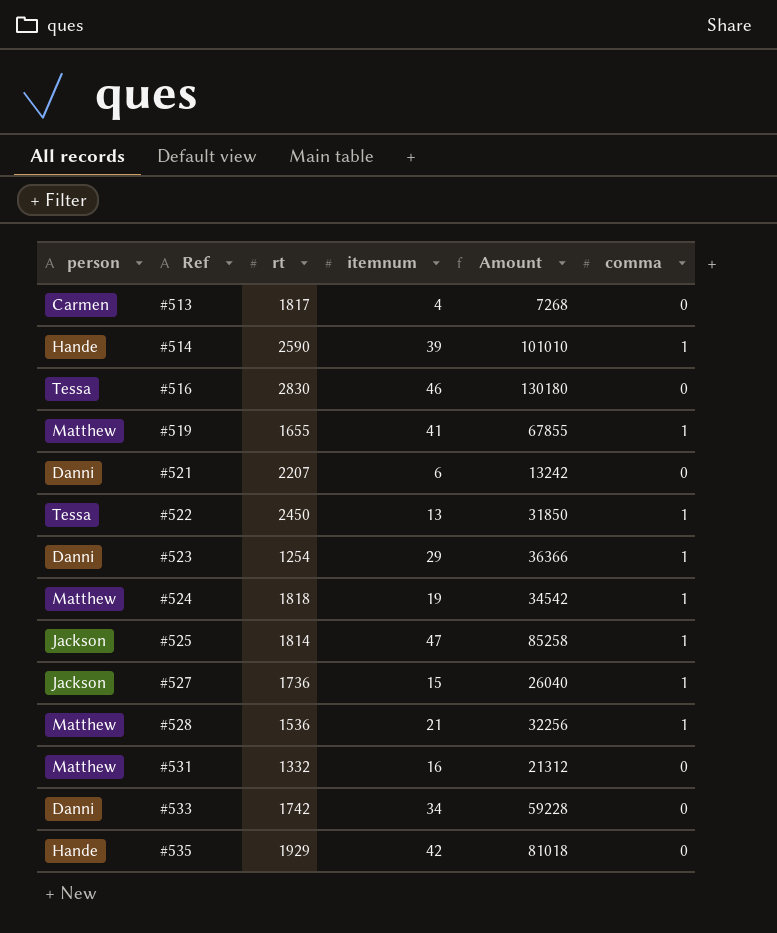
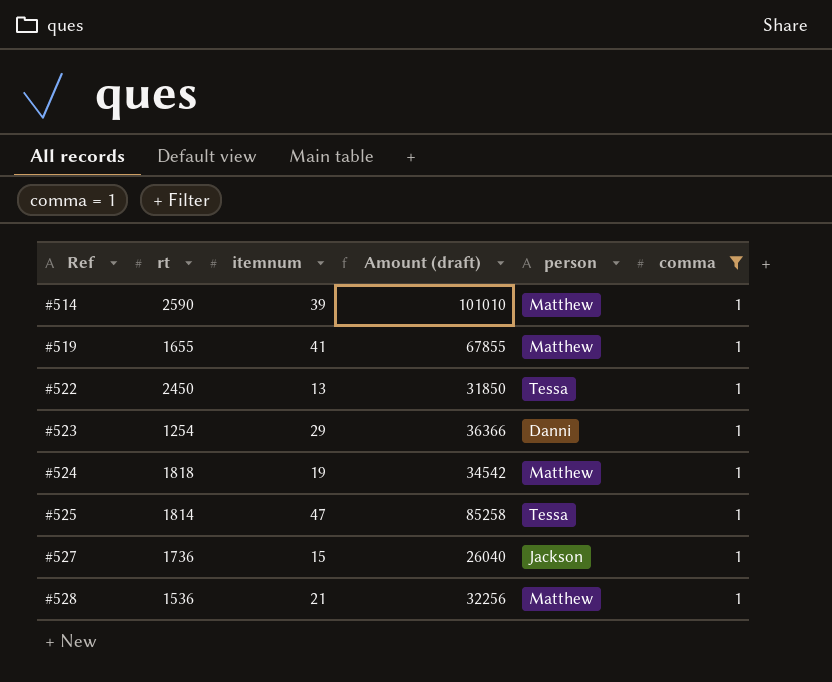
filter: none -> comma = 1
column name: Amount -> Amount (draft)
column person | position: 1 -> 5
#514 | person: Hande -> Matthew
#525 | person: Jackson -> Tessa

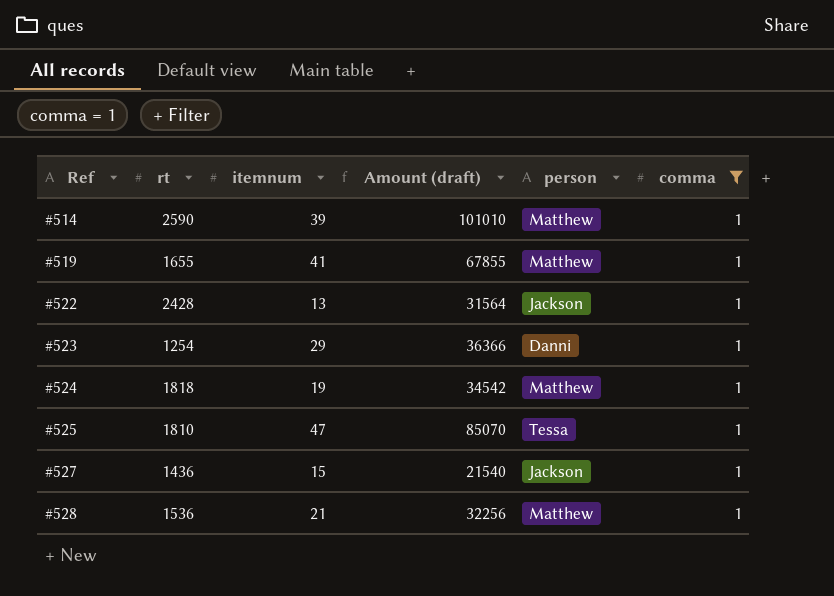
#522 | rt: 2450 -> 2428
#522 | Amount (draft): 31850 -> 31564
#522 | person: Tessa -> Jackson
#525 | rt: 1814 -> 1810
#525 | Amount (draft): 85258 -> 85070
#527 | rt: 1736 -> 1436
#527 | Amount (draft): 26040 -> 21540

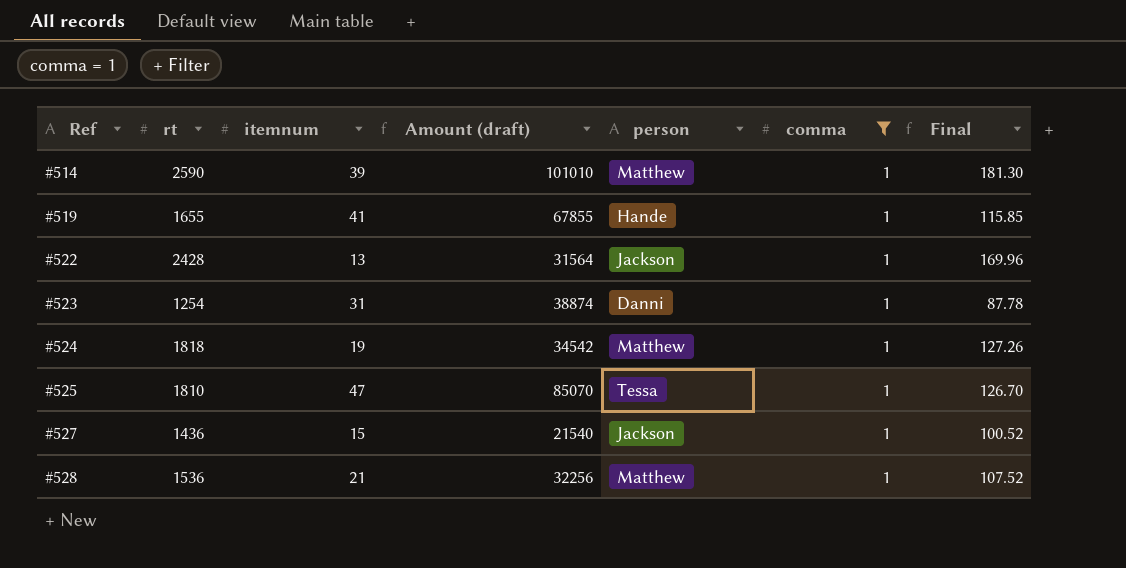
column Final | formula: none -> [rt] * 0.07
#519 | person: Matthew -> Hande
#523 | itemnum: 29 -> 31
#523 | Amount (draft): 36366 -> 38874

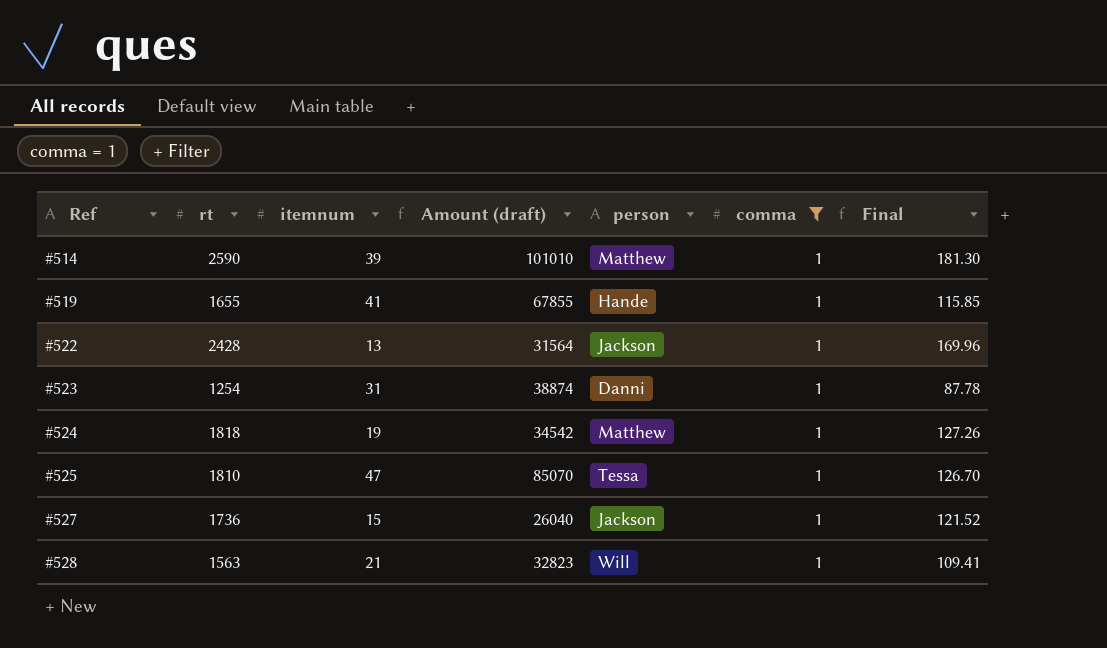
#527 | rt: 1436 -> 1736
#527 | Amount (draft): 21540 -> 26040
#527 | Final: 100.52 -> 121.52
#528 | rt: 1536 -> 1563
#528 | Amount (draft): 32256 -> 32823
#528 | person: Matthew -> Will
#528 | Final: 107.52 -> 109.41

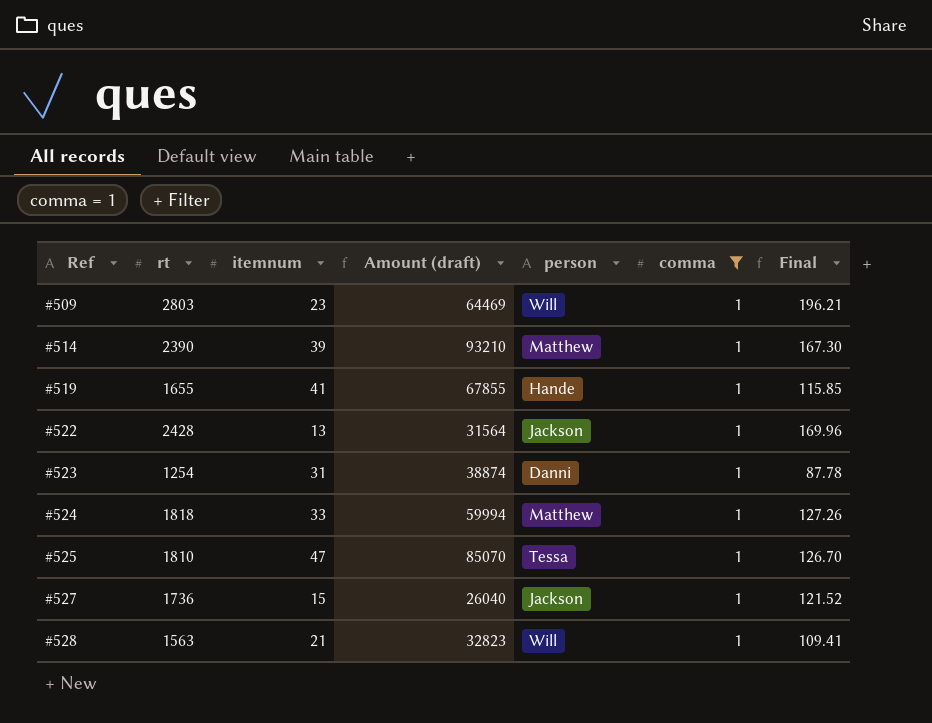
row #509: none -> 2803 | 23 | 64469 | Will | 1 | 196.21
#514 | rt: 2590 -> 2390
#514 | Amount (draft): 101010 -> 93210
#514 | Final: 181.30 -> 167.30
#524 | itemnum: 19 -> 33
#524 | Amount (draft): 34542 -> 59994

